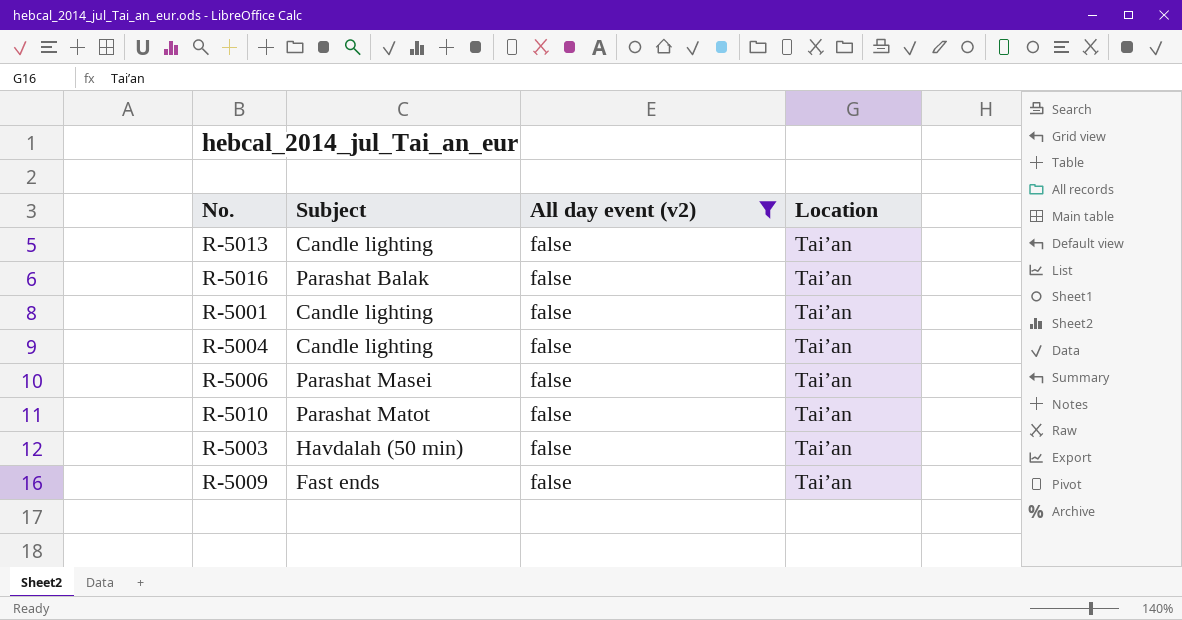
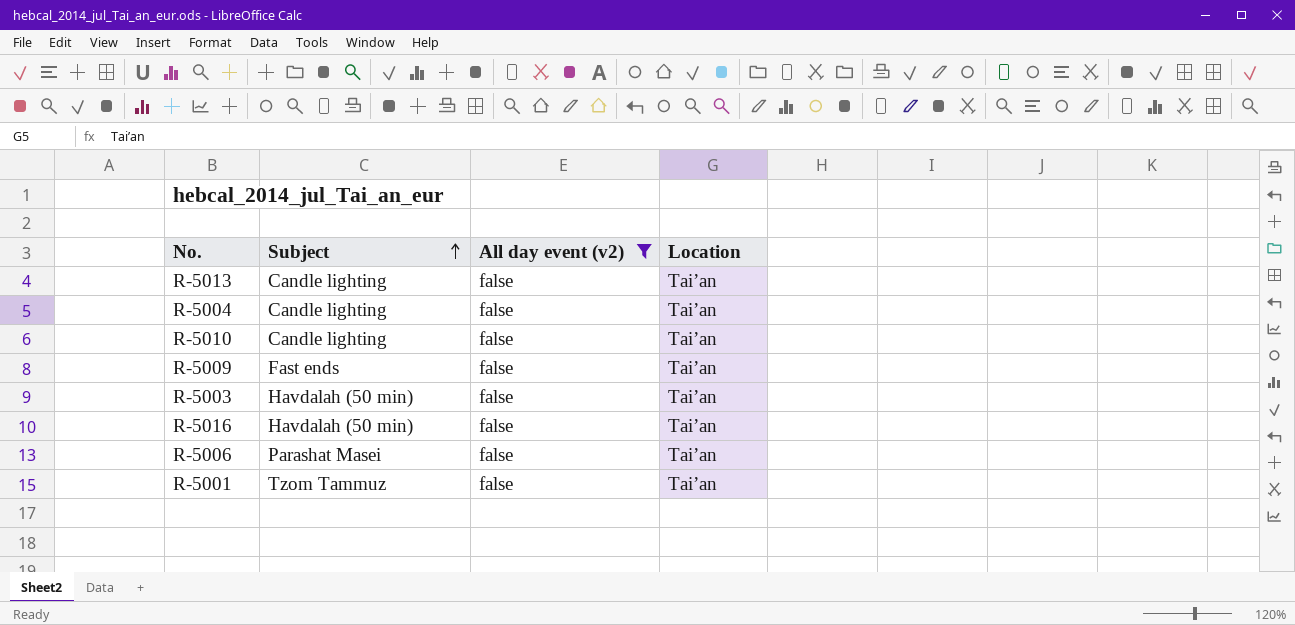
row order: none -> Subject ascending
R-5010 | Subject: Parashat Matot -> Candle lighting
R-5016 | Subject: Parashat Balak -> Havdalah (50 min)
R-5001 | Subject: Candle lighting -> Tzom Tammuz

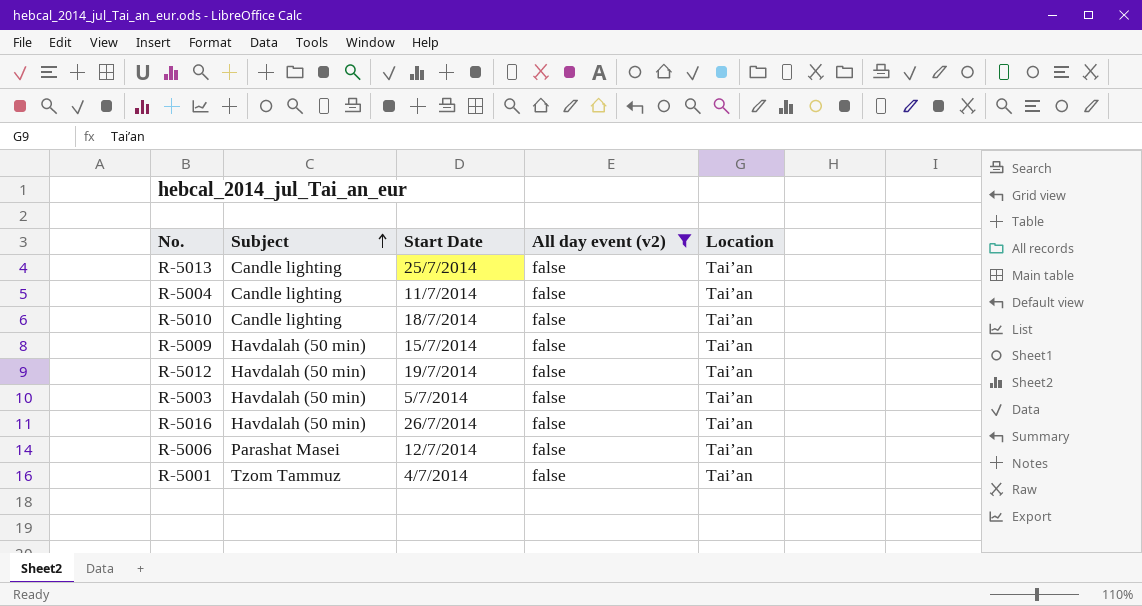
column Start Date | position: none -> 3
R-5009 | Subject: Fast ends -> Havdalah (50 min)
row R-5012: none -> Havdalah (50 min) | 19/7/2014 | false | Tai’an

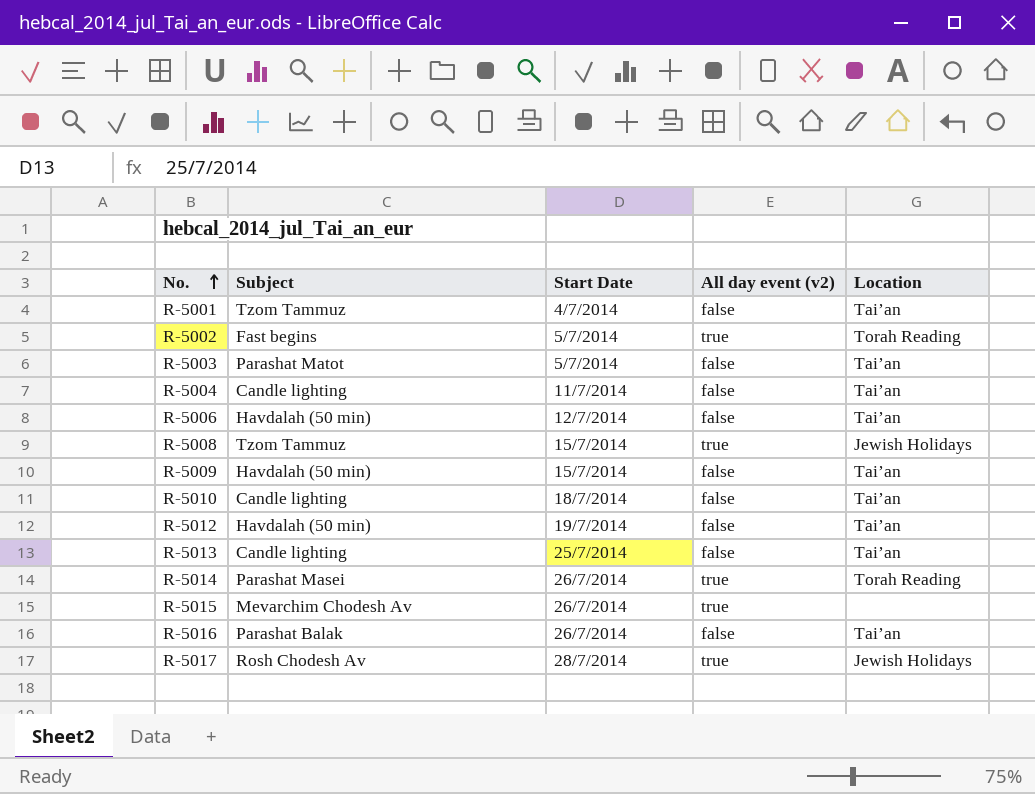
filter: All day event (v2) = false -> none
row order: Subject ascending -> No. ascending
R-5003 | Subject: Havdalah (50 min) -> Parashat Matot
R-5006 | Subject: Parashat Masei -> Havdalah (50 min)
R-5016 | Subject: Havdalah (50 min) -> Parashat Balak

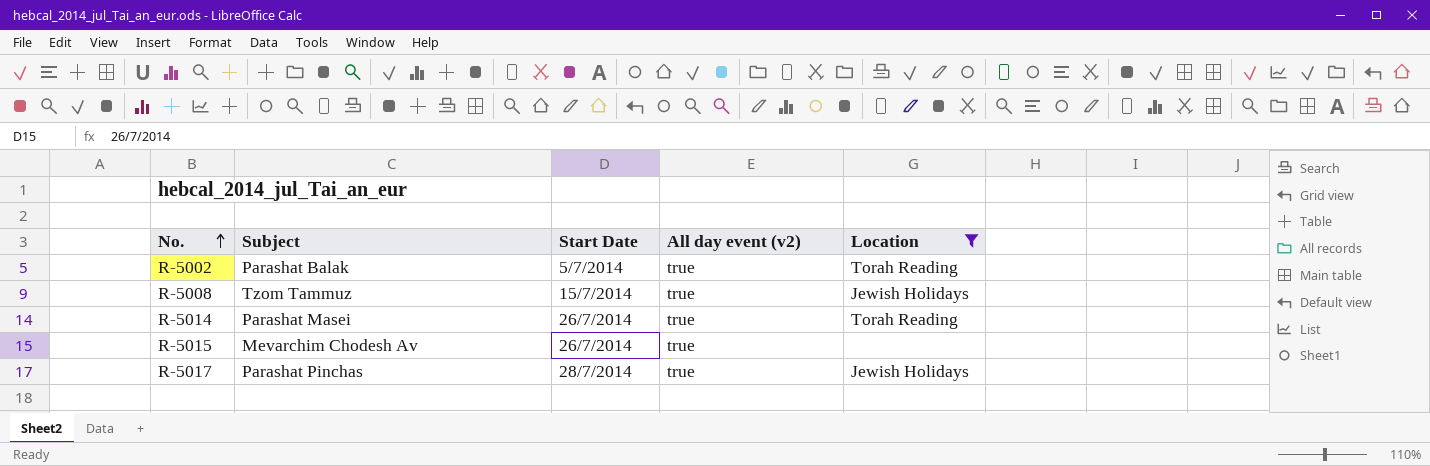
filter: none -> Location != Tai’an
R-5002 | Subject: Fast begins -> Parashat Balak
R-5017 | Subject: Rosh Chodesh Av -> Parashat Pinchas

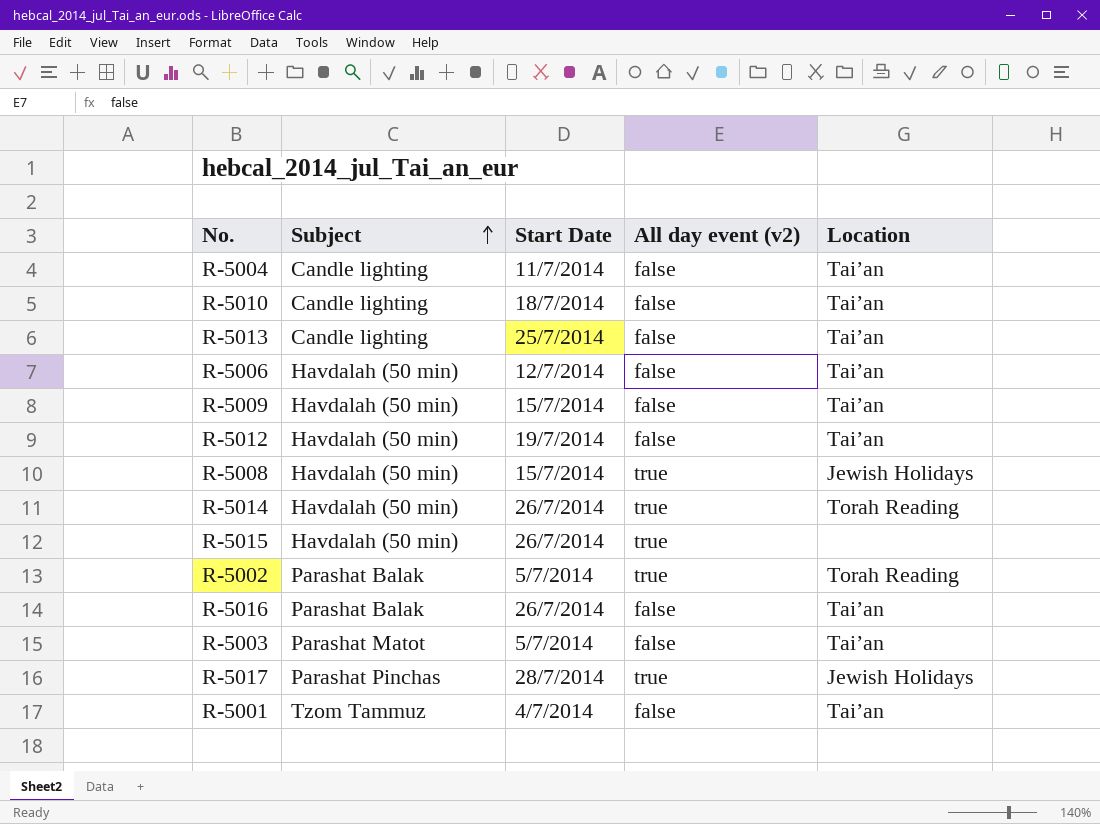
filter: Location != Tai’an -> none
row order: No. ascending -> Subject ascending
R-5008 | Subject: Tzom Tammuz -> Havdalah (50 min)
R-5014 | Subject: Parashat Masei -> Havdalah (50 min)
R-5015 | Subject: Mevarchim Chodesh Av -> Havdalah (50 min)

